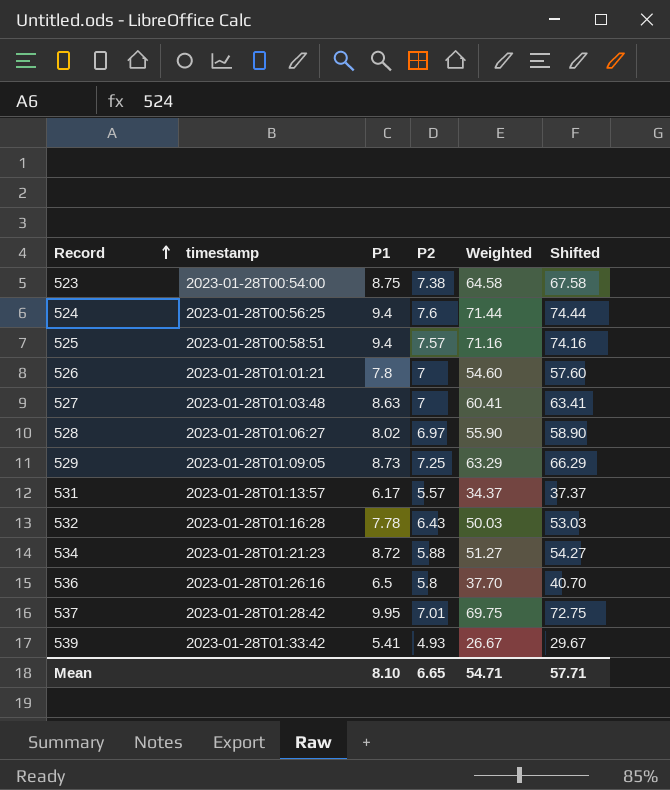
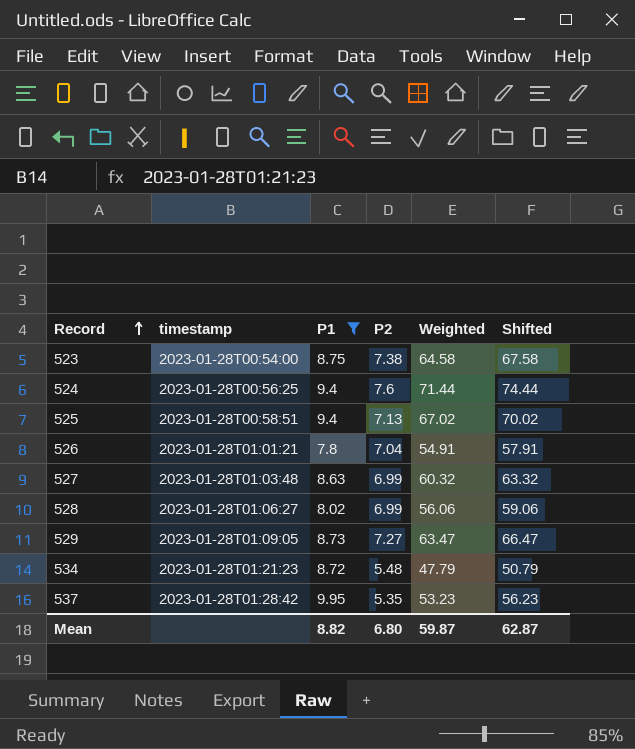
filter: none -> P1 >= 7.8
525 | P2: 7.57 -> 7.13
525 | Weighted: 71.16 -> 67.02
525 | Shifted: 74.16 -> 70.02
526 | P2: 7 -> 7.04
526 | Weighted: 54.60 -> 54.91
526 | Shifted: 57.60 -> 57.91
527 | P2: 7 -> 6.99
527 | Weighted: 60.41 -> 60.32
527 | Shifted: 63.41 -> 63.32
528 | P2: 6.97 -> 6.99
528 | Weighted: 55.90 -> 56.06
528 | Shifted: 58.90 -> 59.06
529 | P2: 7.25 -> 7.27
529 | Weighted: 63.29 -> 63.47
529 | Shifted: 66.29 -> 66.47
534 | P2: 5.88 -> 5.48
534 | Weighted: 51.27 -> 47.79
534 | Shifted: 54.27 -> 50.79
537 | P2: 7.01 -> 5.35
537 | Weighted: 69.75 -> 53.23
537 | Shifted: 72.75 -> 56.23
Mean | P1: 8.10 -> 8.82
Mean | P2: 6.65 -> 6.80
Mean | Weighted: 54.71 -> 59.87
Mean | Shifted: 57.71 -> 62.87

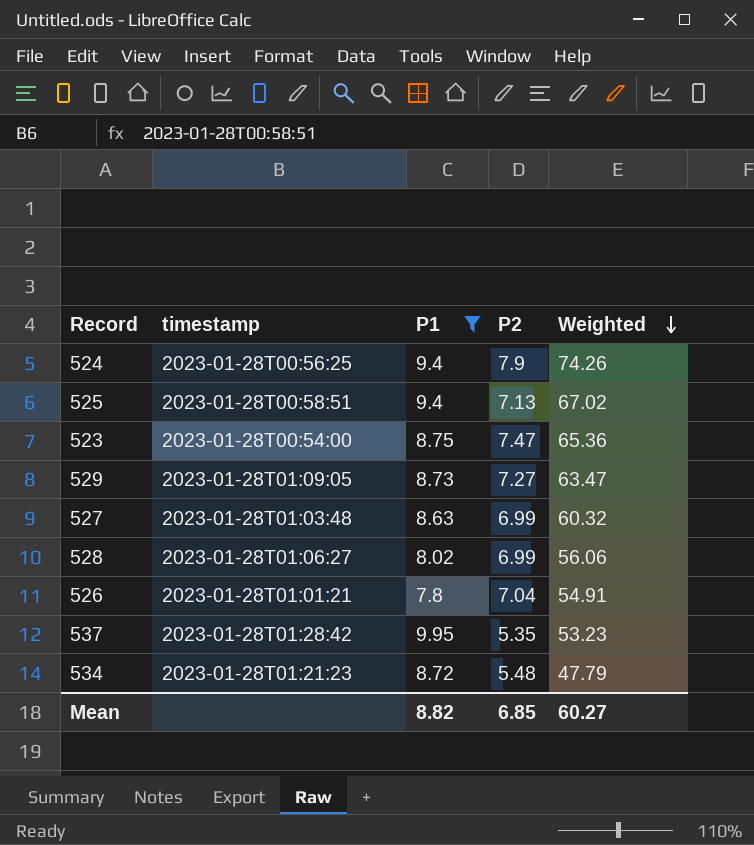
row order: Record ascending -> Weighted descending
column Shifted | formula: [Weighted] + 3 -> none
524 | P2: 7.6 -> 7.9
524 | Weighted: 71.44 -> 74.26
523 | P2: 7.38 -> 7.47
523 | Weighted: 64.58 -> 65.36
Mean | P2: 6.80 -> 6.85
Mean | Weighted: 59.87 -> 60.27

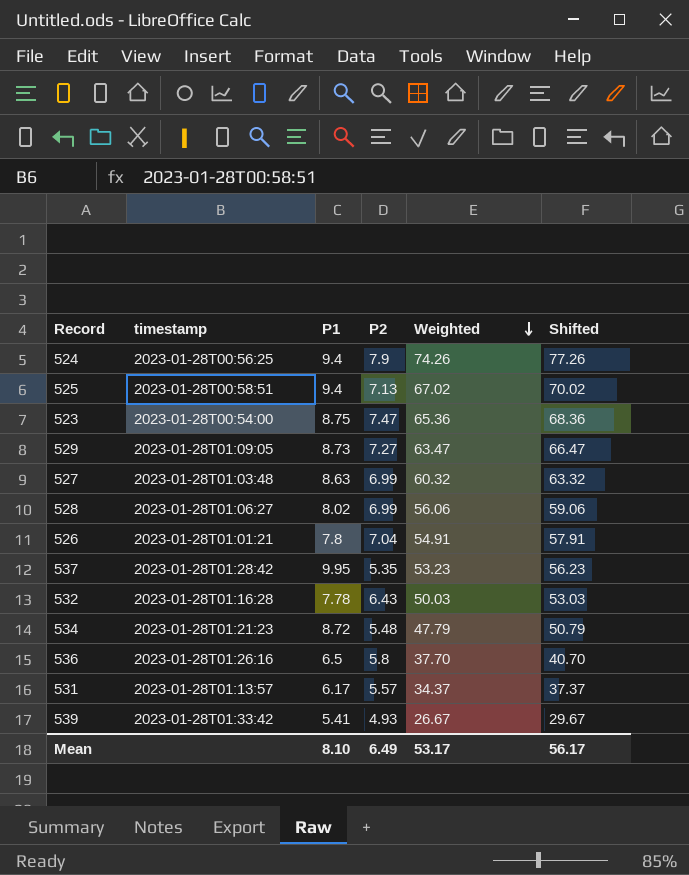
filter: P1 >= 7.8 -> none
column Shifted | formula: none -> [Weighted] + 3
Mean | P1: 8.82 -> 8.10
Mean | P2: 6.85 -> 6.49
Mean | Weighted: 60.27 -> 53.17

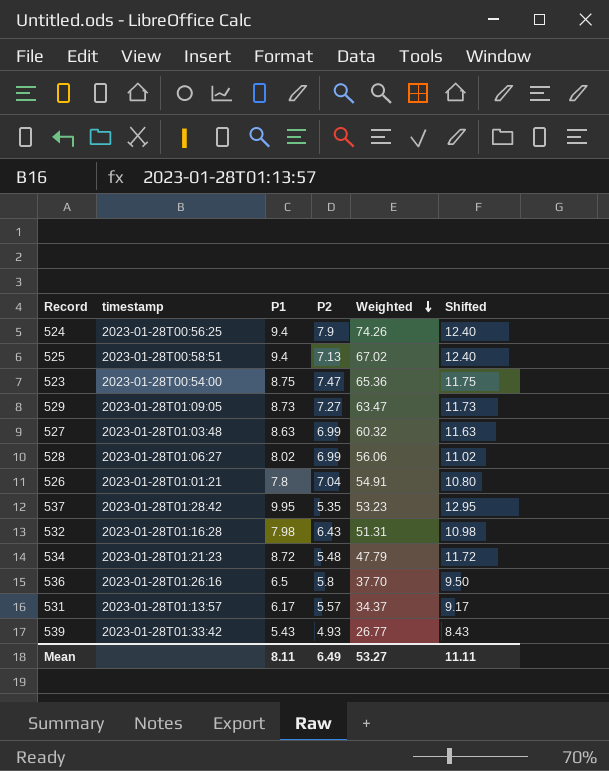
column Shifted | formula: [Weighted] + 3 -> [P1] + 3
532 | P1: 7.78 -> 7.98
532 | Weighted: 50.03 -> 51.31
539 | P1: 5.41 -> 5.43
539 | Weighted: 26.67 -> 26.77
Mean | P1: 8.10 -> 8.11
Mean | Weighted: 53.17 -> 53.27
Mean | Shifted: 56.17 -> 11.11

